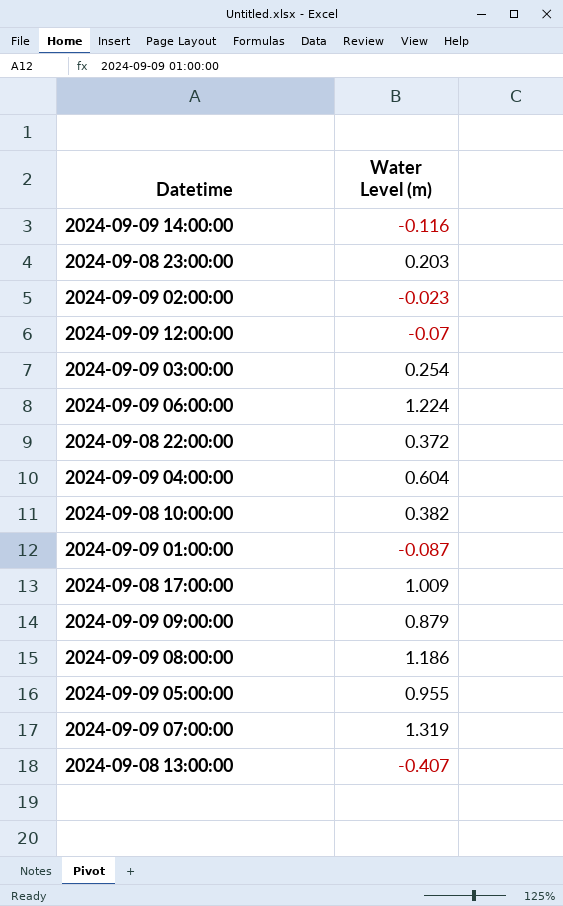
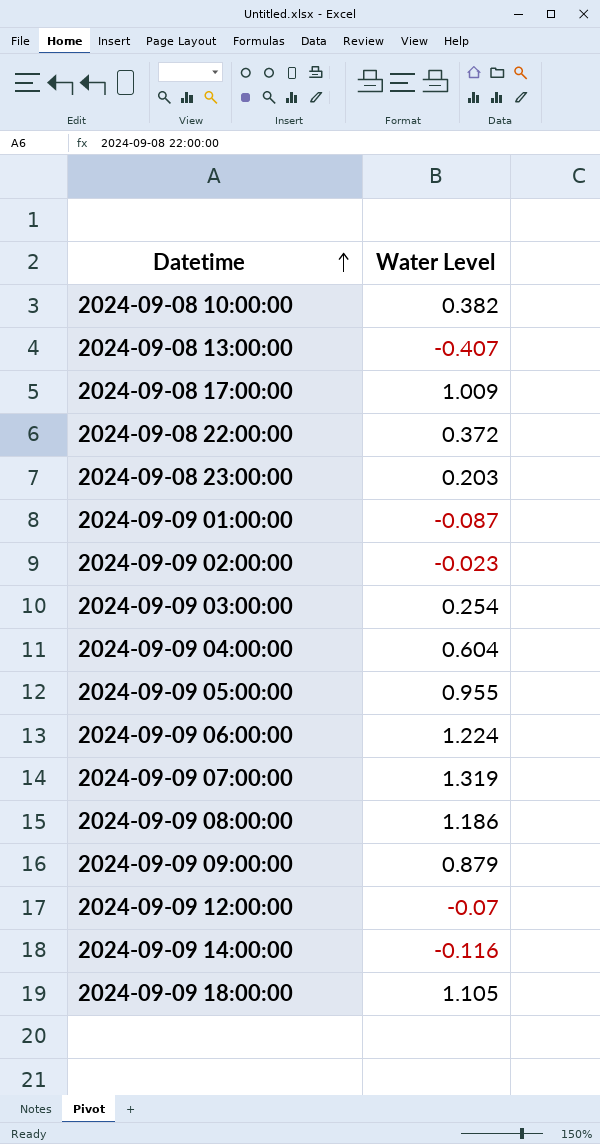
row order: none -> Datetime ascending
column name: Water Level (m) -> Water Level
row 2024-09-09 18:00:00: none -> 1.105

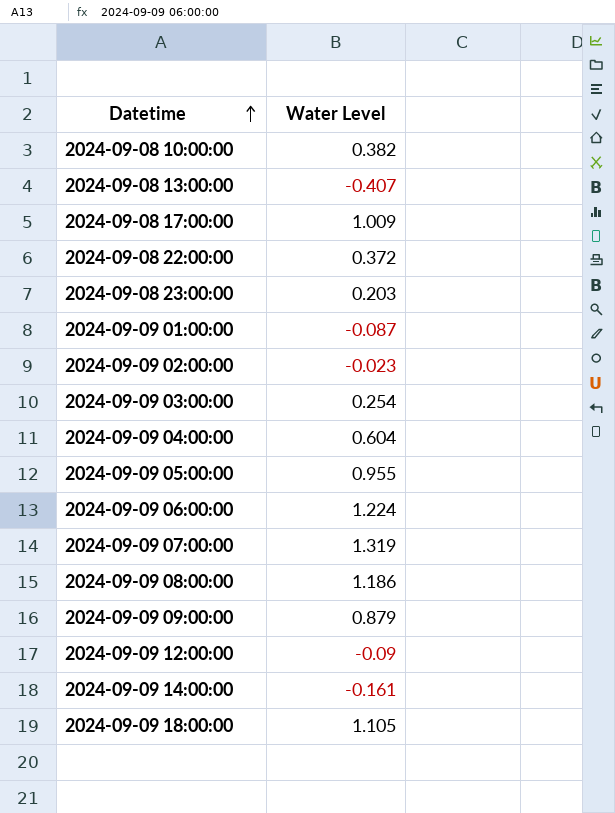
2024-09-09 12:00:00 | Water Level: -0.07 -> -0.09
2024-09-09 14:00:00 | Water Level: -0.116 -> -0.161

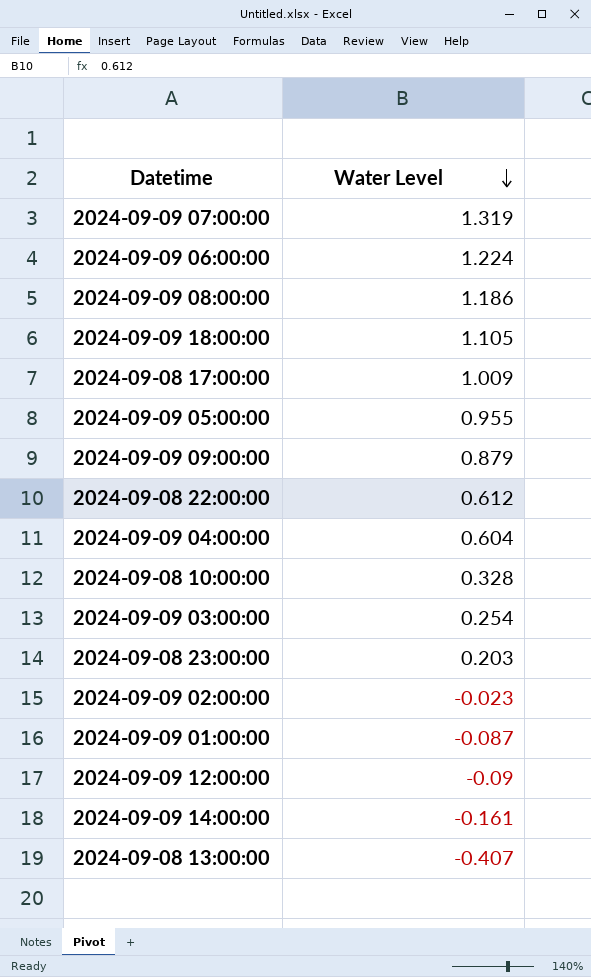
row order: Datetime ascending -> Water Level descending
2024-09-08 22:00:00 | Water Level: 0.372 -> 0.612
2024-09-08 10:00:00 | Water Level: 0.382 -> 0.328

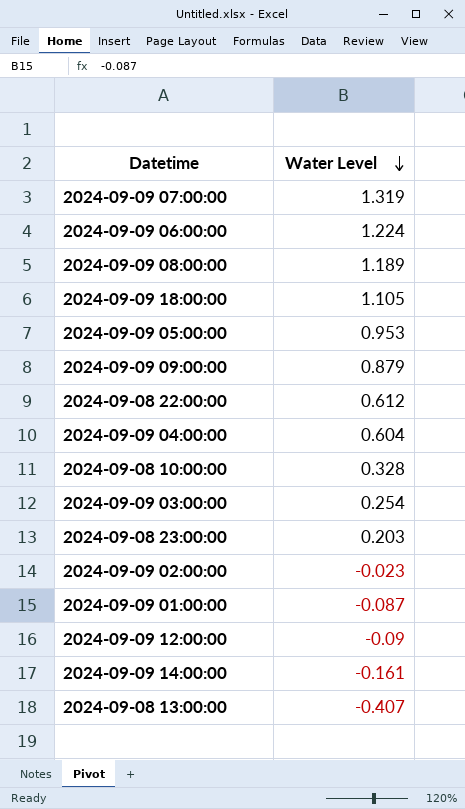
row 2024-09-08 17:00:00: 1.009 -> none
2024-09-09 08:00:00 | Water Level: 1.186 -> 1.189
2024-09-09 05:00:00 | Water Level: 0.955 -> 0.953

